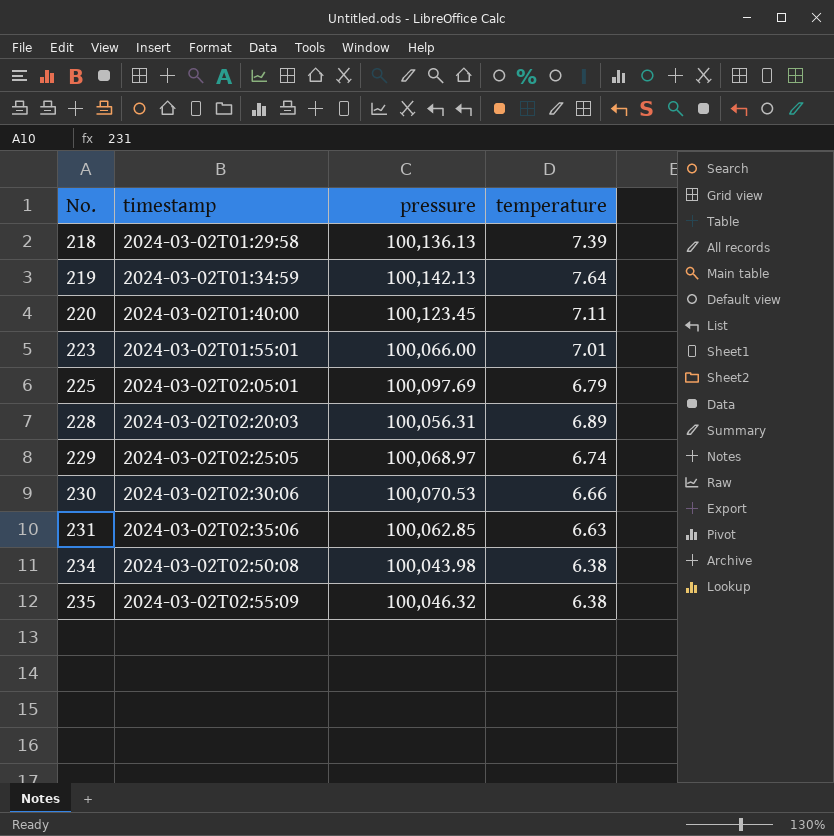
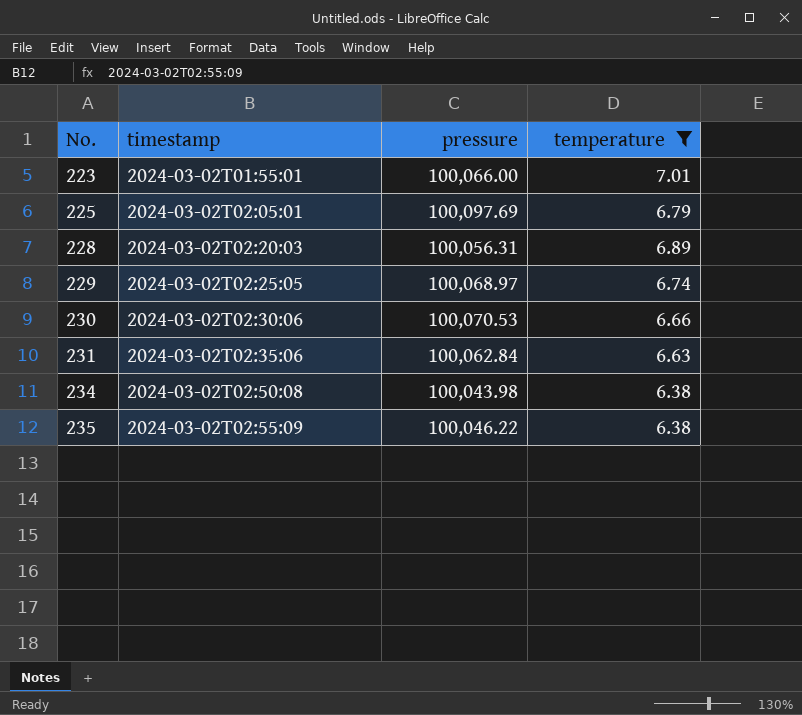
filter: none -> temperature <= 7.01
231 | pressure: 100,062.85 -> 100,062.84
235 | pressure: 100,046.32 -> 100,046.22

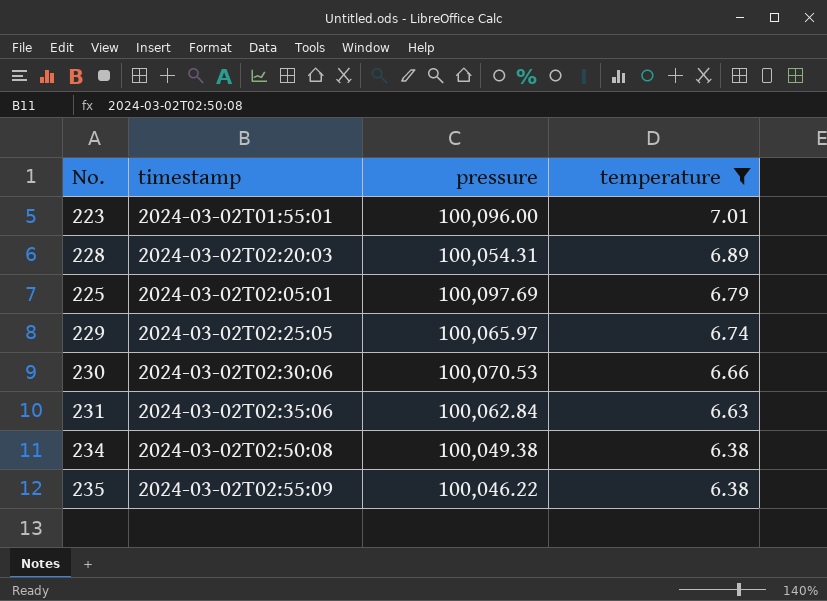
row order: No. ascending -> temperature descending
223 | pressure: 100,066.00 -> 100,096.00
228 | pressure: 100,056.31 -> 100,054.31
229 | pressure: 100,068.97 -> 100,065.97
234 | pressure: 100,043.98 -> 100,049.38

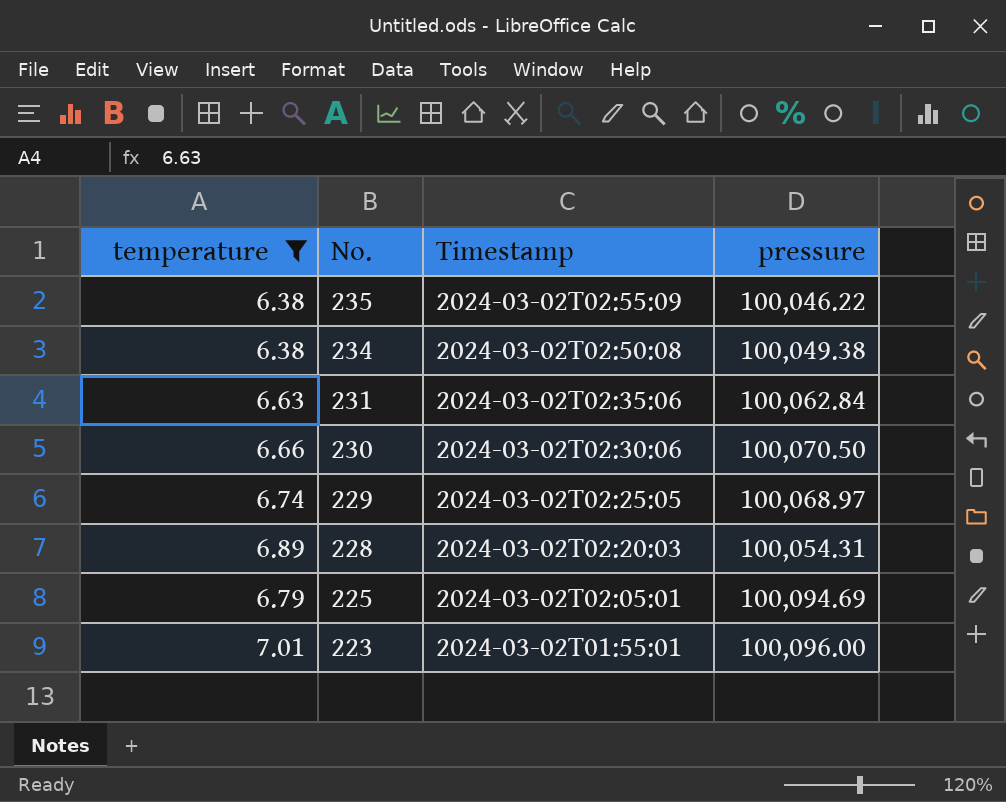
row order: temperature descending -> No. descending
column temperature | position: 4 -> 1
column name: timestamp -> Timestamp
230 | pressure: 100,070.53 -> 100,070.50
229 | pressure: 100,065.97 -> 100,068.97
225 | pressure: 100,097.69 -> 100,094.69

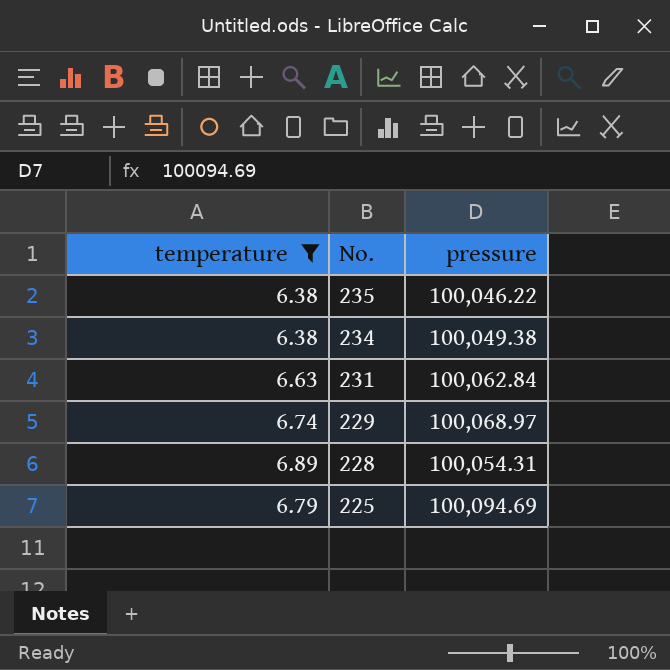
column Timestamp | position: 3 -> none
row 230: 6.66 | 2024-03-02T02:30:06 | 100,070.50 -> none
row 223: 7.01 | 2024-03-02T01:55:01 | 100,096.00 -> none

